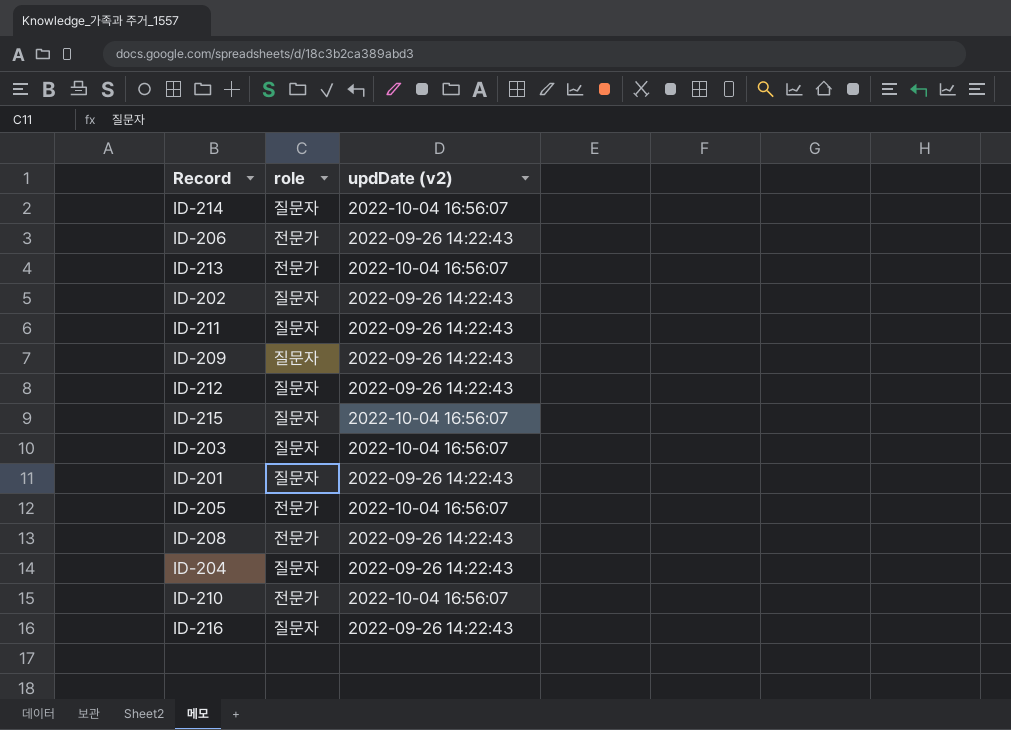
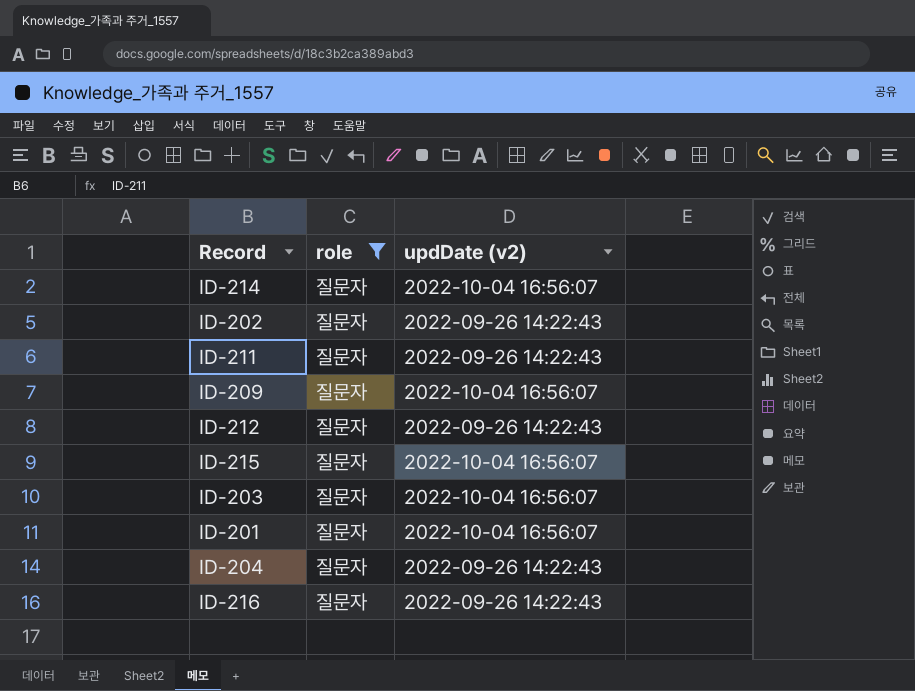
filter: none -> role = 질문자
ID-209 | updDate (v2): 2022-09-26 14:22:43 -> 2022-10-04 16:56:07
ID-201 | updDate (v2): 2022-09-26 14:22:43 -> 2022-10-04 16:56:07

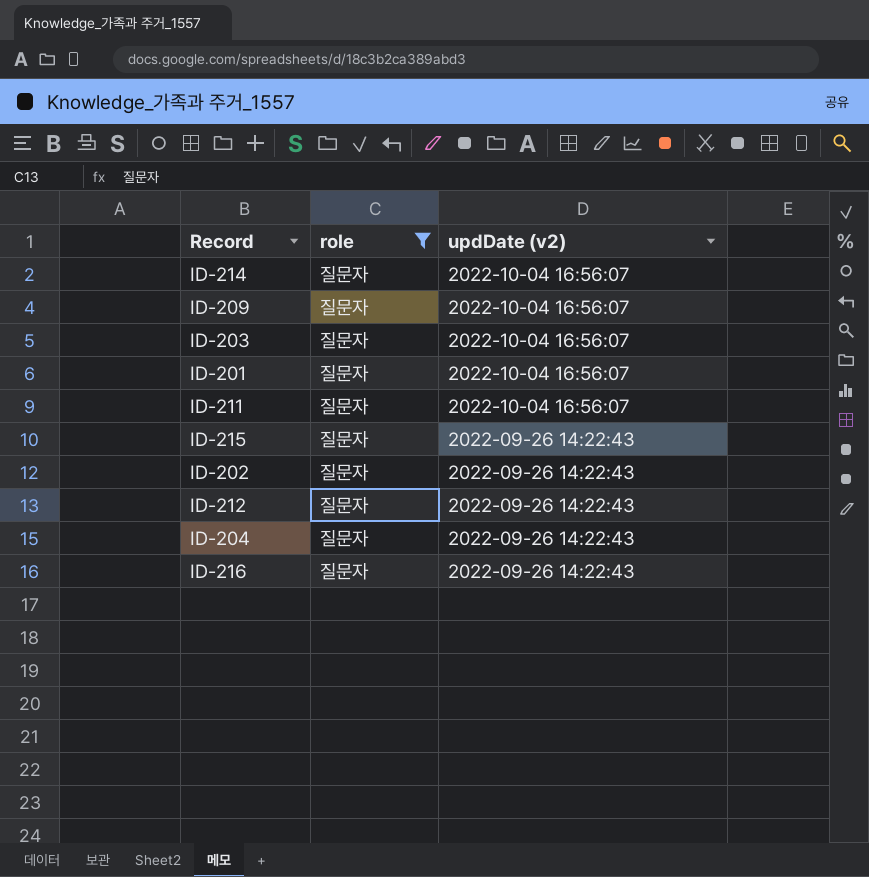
row order: none -> updDate (v2) descending
ID-211 | updDate (v2): 2022-09-26 14:22:43 -> 2022-10-04 16:56:07
ID-215 | updDate (v2): 2022-10-04 16:56:07 -> 2022-09-26 14:22:43

